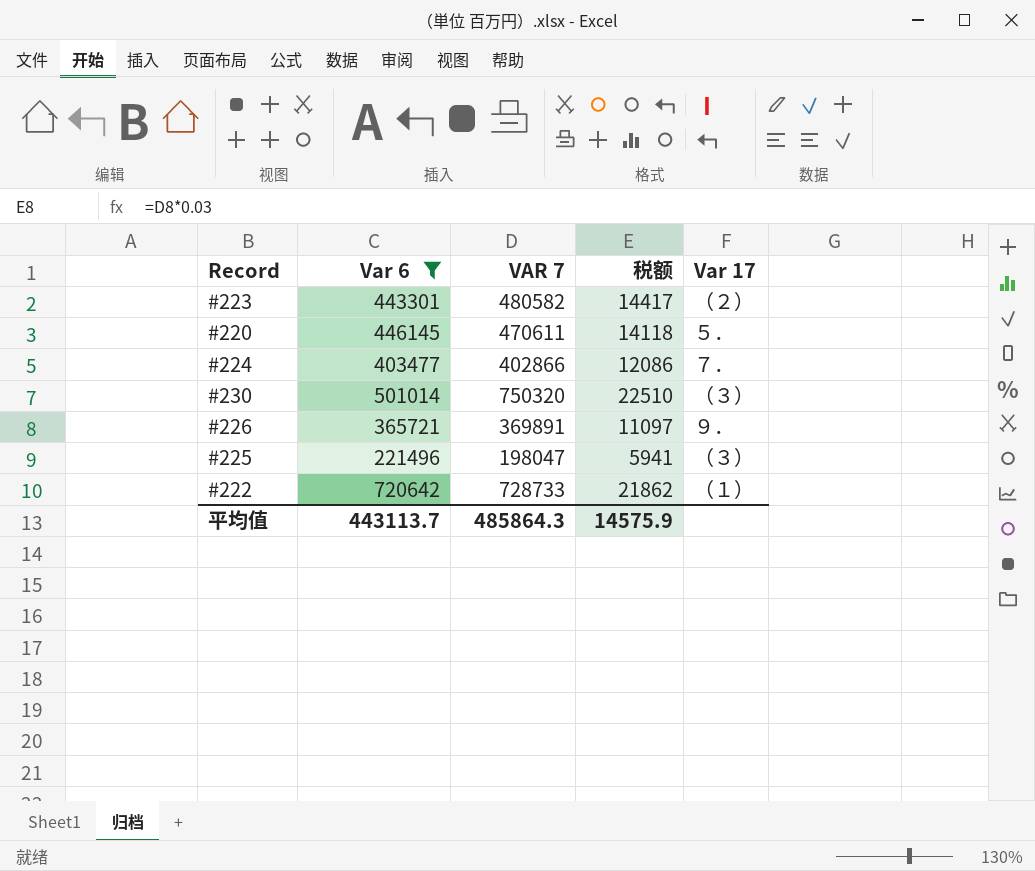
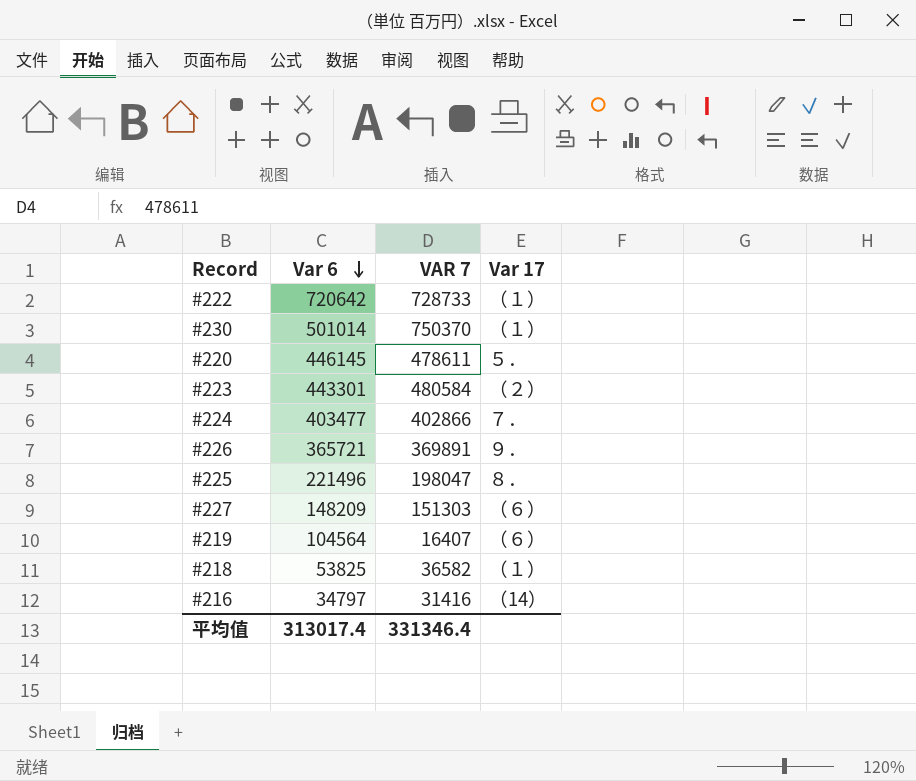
filter: Var 6 >= 221496 -> none
row order: none -> Var 6 descending
column 税额 | formula: [VAR 7] * 0.03 -> none
#230 | VAR 7: 750320 -> 750370
#230 | Var 17: （３） -> （１）
#220 | VAR 7: 470611 -> 478611
#223 | VAR 7: 480582 -> 480584
#225 | Var 17: （３） -> ８．
平均值 | Var 6: 443113.7 -> 313017.4
平均值 | VAR 7: 485864.3 -> 331346.4

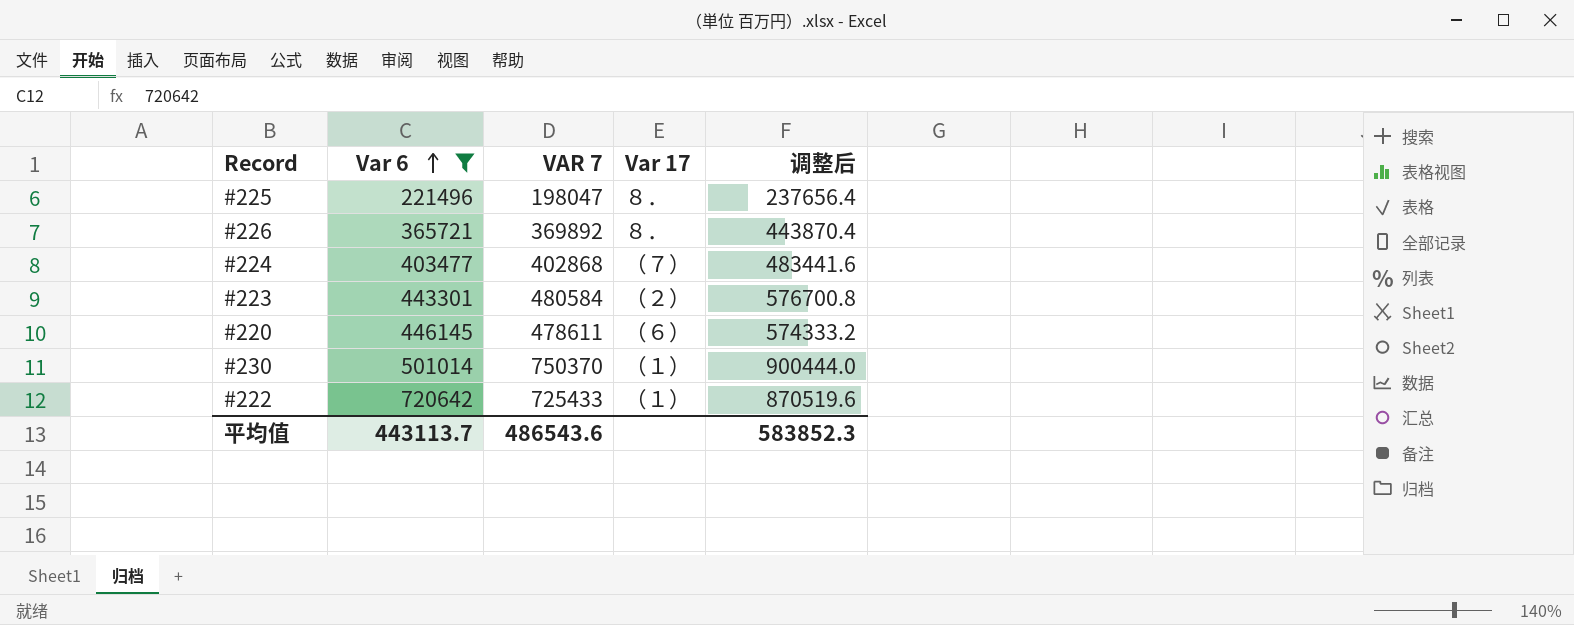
filter: none -> Var 6 >= 221496
row order: Var 6 descending -> Var 6 ascending
column 调整后 | formula: none -> [VAR 7] * 1.2
#226 | VAR 7: 369891 -> 369892
#226 | Var 17: ９． -> ８．
#224 | VAR 7: 402866 -> 402868
#224 | Var 17: ７． -> （７）
#220 | Var 17: ５． -> （６）
#222 | VAR 7: 728733 -> 725433
平均值 | Var 6: 313017.4 -> 443113.7
平均值 | VAR 7: 331346.4 -> 486543.6

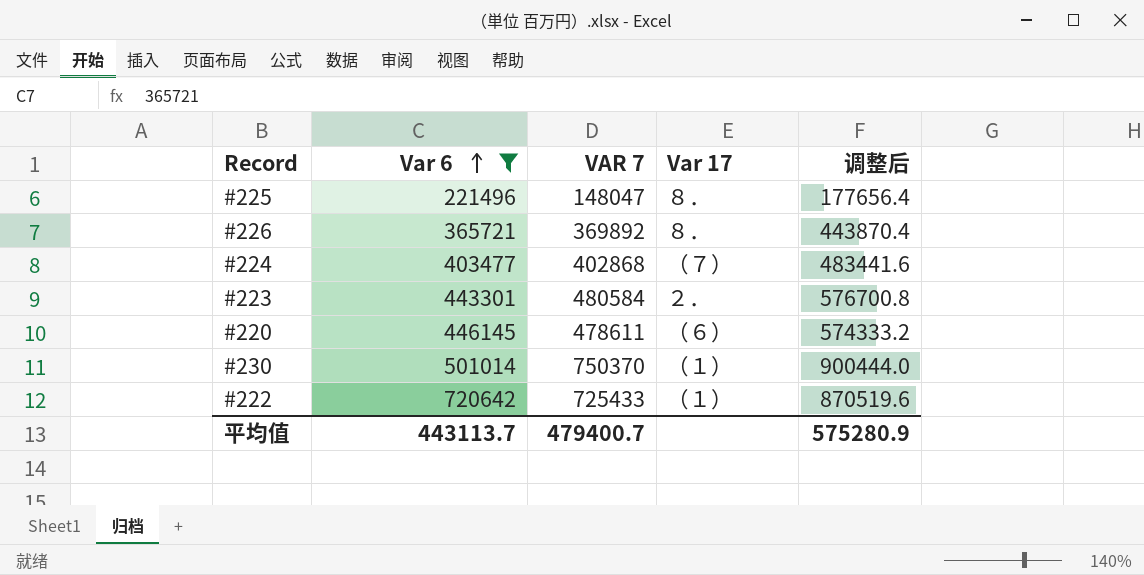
#225 | VAR 7: 198047 -> 148047
#225 | 调整后: 237656.4 -> 177656.4
#223 | Var 17: （２） -> ２．
平均值 | VAR 7: 486543.6 -> 479400.7
平均值 | 调整后: 583852.3 -> 575280.9

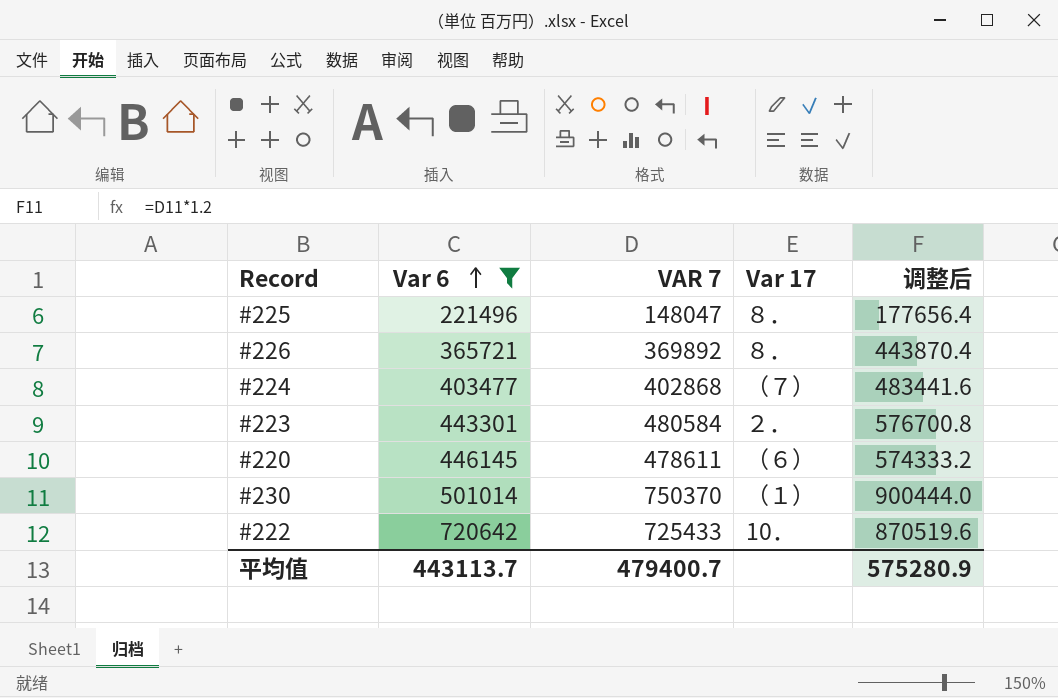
#222 | Var 17: （１） -> 10．

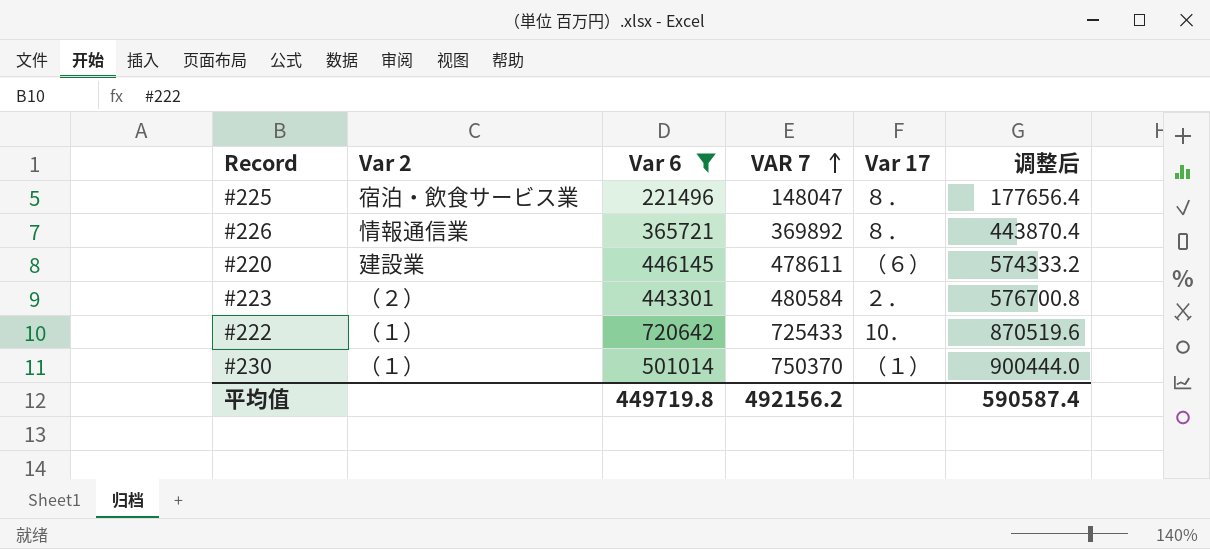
row order: Var 6 ascending -> VAR 7 ascending
column Var 2 | position: none -> 2
row #224: 403477 | 402868 | （７） | 483441.6 -> none
平均值 | Var 6: 443113.7 -> 449719.8
平均值 | VAR 7: 479400.7 -> 492156.2
平均值 | 调整后: 575280.9 -> 590587.4

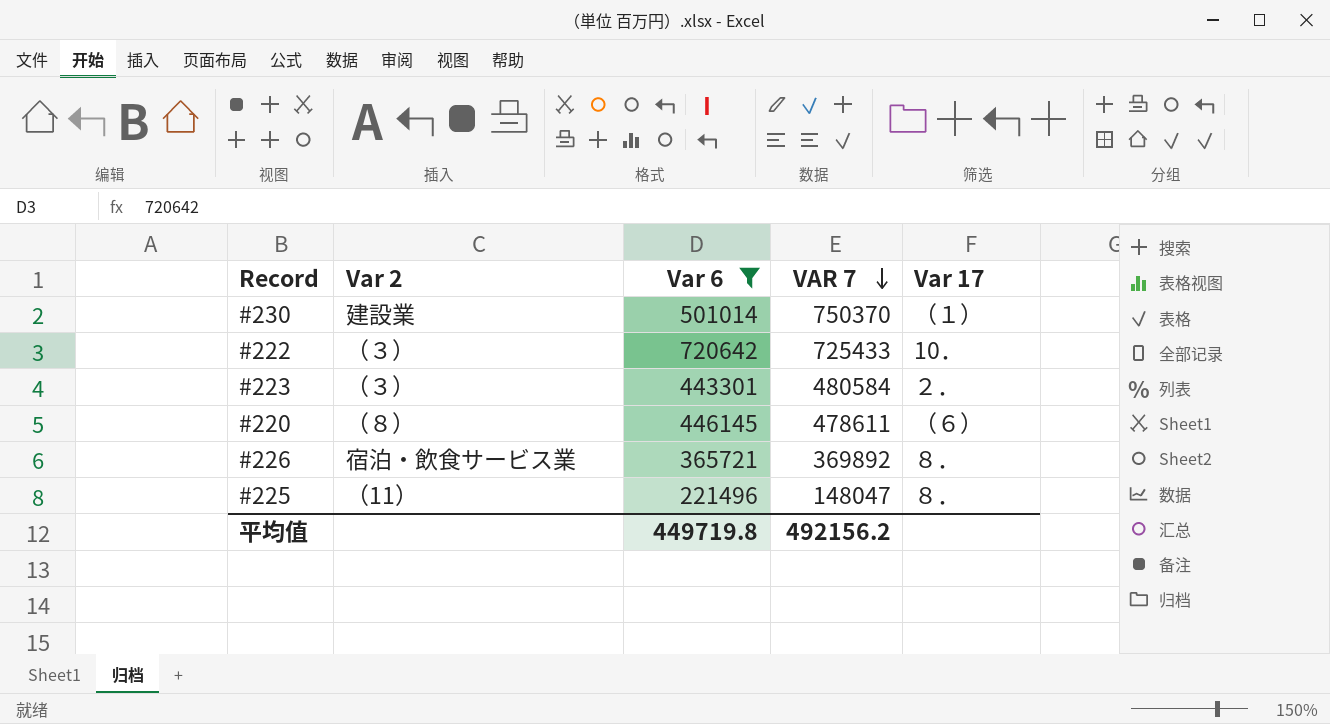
row order: VAR 7 ascending -> VAR 7 descending
column 调整后 | formula: [VAR 7] * 1.2 -> none
#230 | Var 2: （１） -> 建設業
#222 | Var 2: （１） -> （３）
#223 | Var 2: （２） -> （３）
#220 | Var 2: 建設業 -> （８）
#226 | Var 2: 情報通信業 -> 宿泊・飲食サービス業
#225 | Var 2: 宿泊・飲食サービス業 -> （11）

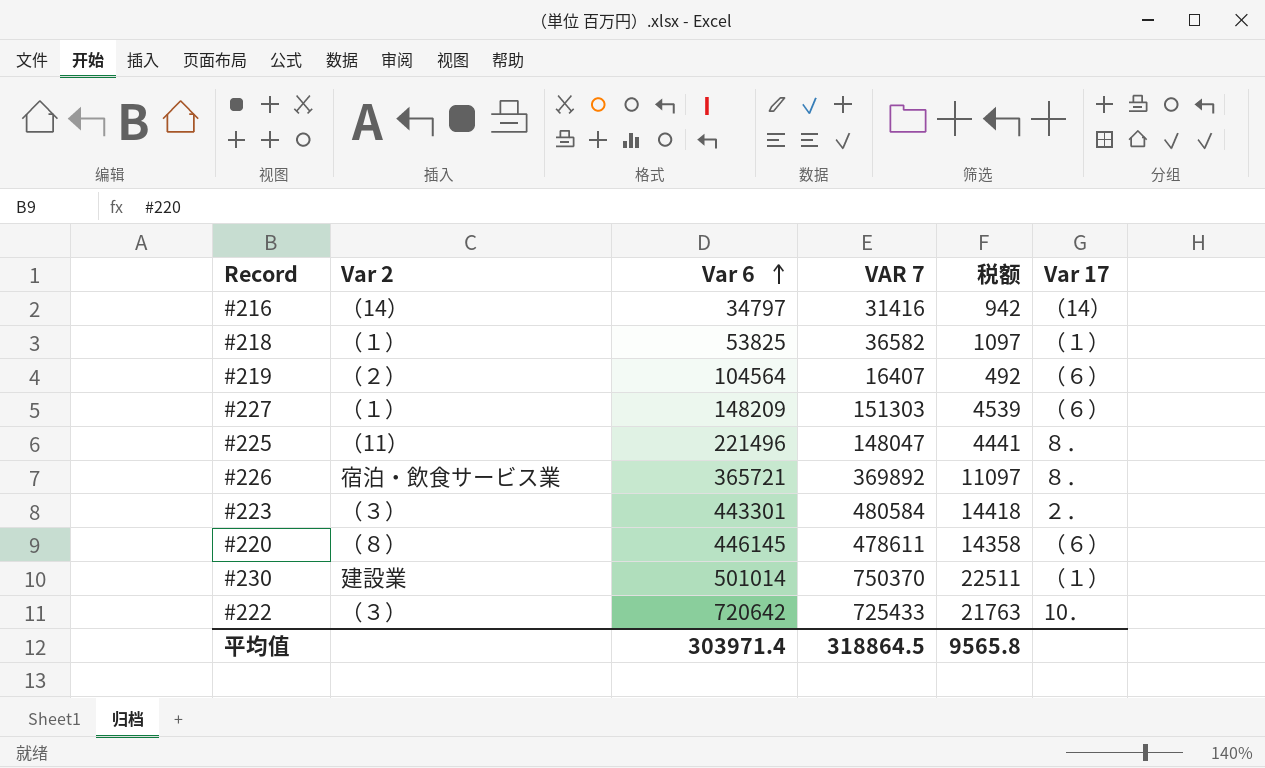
filter: Var 6 >= 221496 -> none
row order: VAR 7 descending -> Var 6 ascending
column 税额 | formula: none -> [VAR 7] * 0.03
平均值 | Var 6: 449719.8 -> 303971.4
平均值 | VAR 7: 492156.2 -> 318864.5

